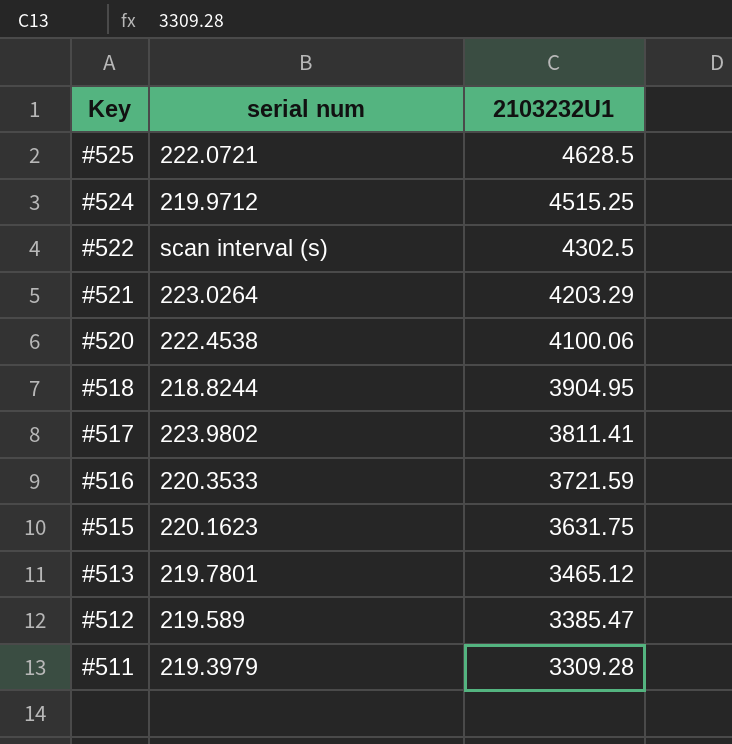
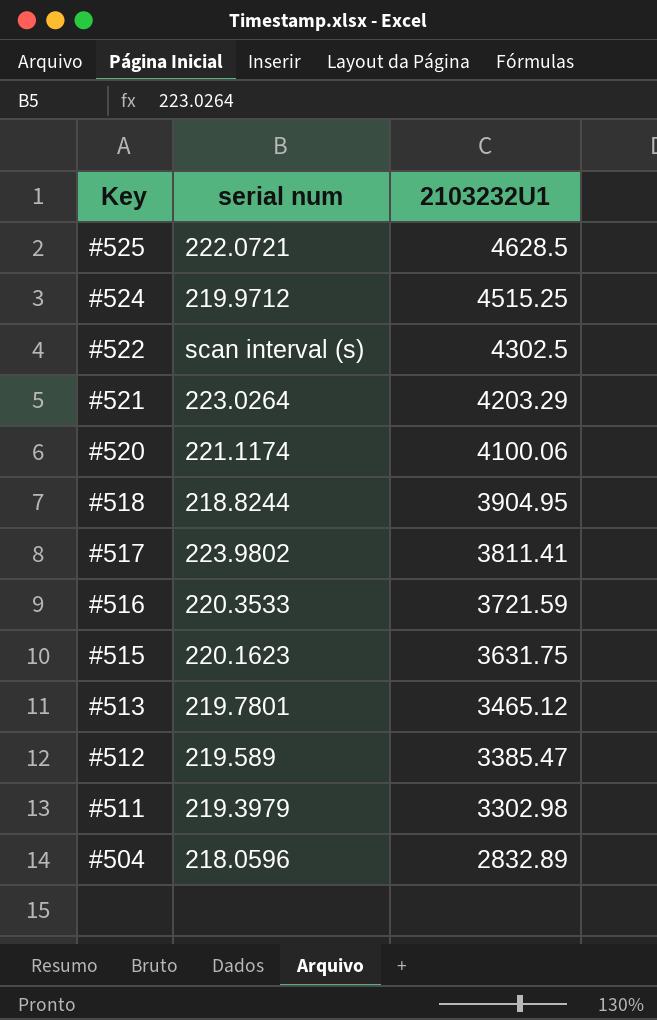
#520 | serial num: 222.4538 -> 221.1174
#511 | 2103232U1: 3309.28 -> 3302.98
row #504: none -> 218.0596 | 2832.89

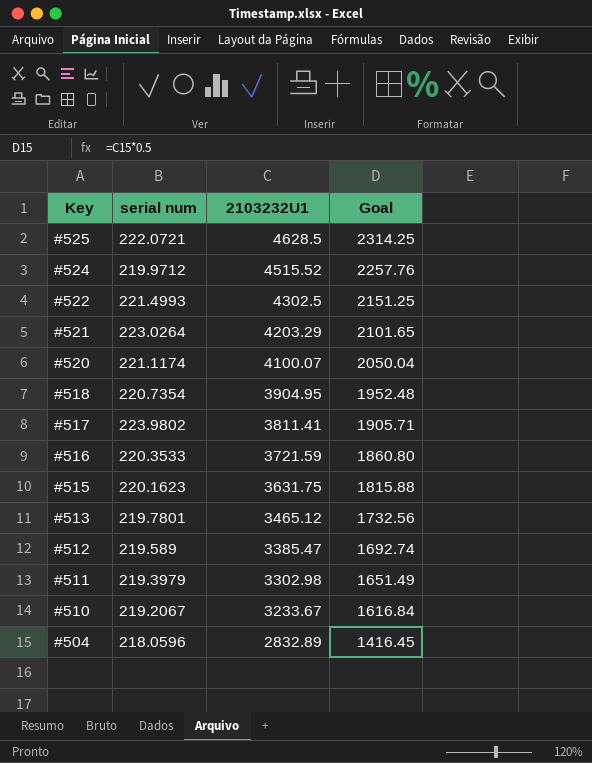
column Goal | formula: none -> [2103232U1] * 0.5
#524 | 2103232U1: 4515.25 -> 4515.52
#522 | serial num: scan interval (s) -> 221.4993
#520 | 2103232U1: 4100.06 -> 4100.07
#518 | serial num: 218.8244 -> 220.7354
row #510: none -> 219.2067 | 3233.67 | 1616.84

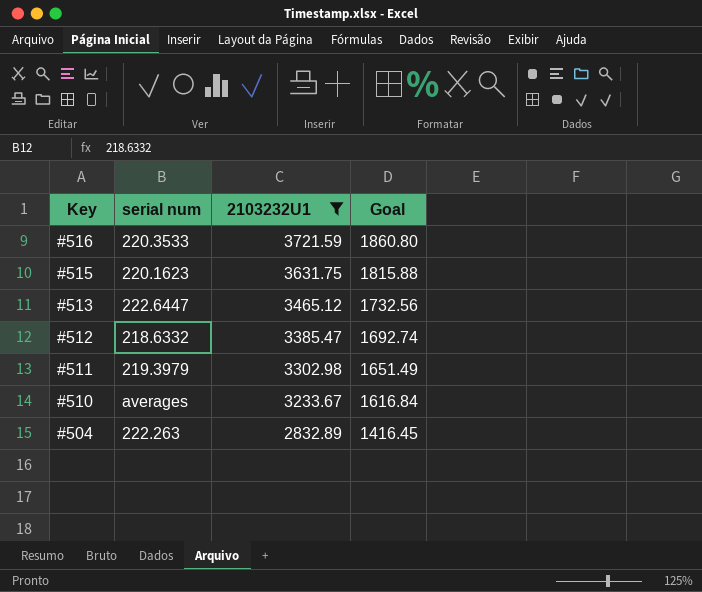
filter: none -> 2103232U1 <= 3721.59
#513 | serial num: 219.7801 -> 222.6447
#512 | serial num: 219.589 -> 218.6332
#510 | serial num: 219.2067 -> averages
#504 | serial num: 218.0596 -> 222.263

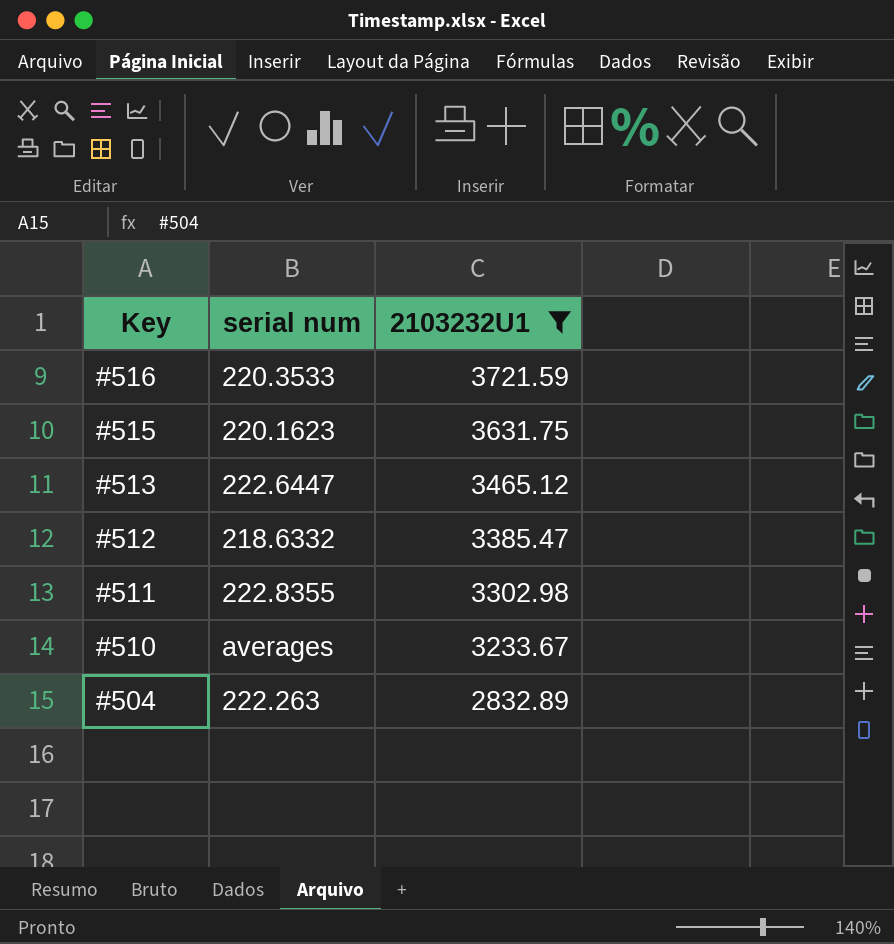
column Goal | formula: [2103232U1] * 0.5 -> none
#511 | serial num: 219.3979 -> 222.8355

